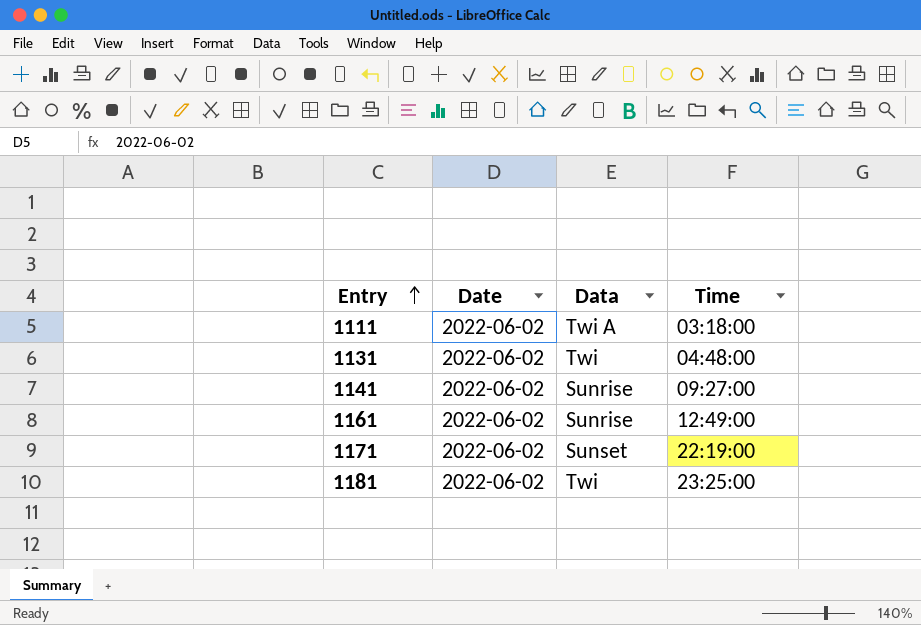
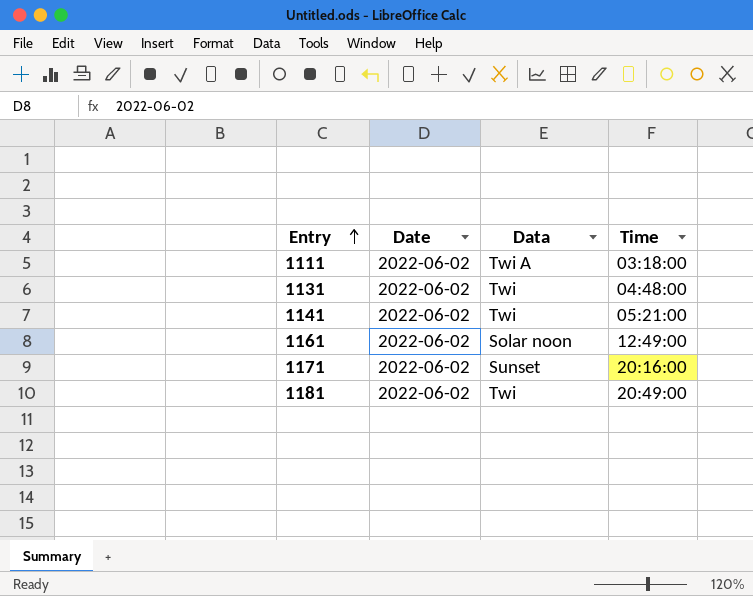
1141 | Data: Sunrise -> Twi
1141 | Time: 09:27:00 -> 05:21:00
1161 | Data: Sunrise -> Solar noon
1171 | Time: 22:19:00 -> 20:16:00
1181 | Time: 23:25:00 -> 20:49:00

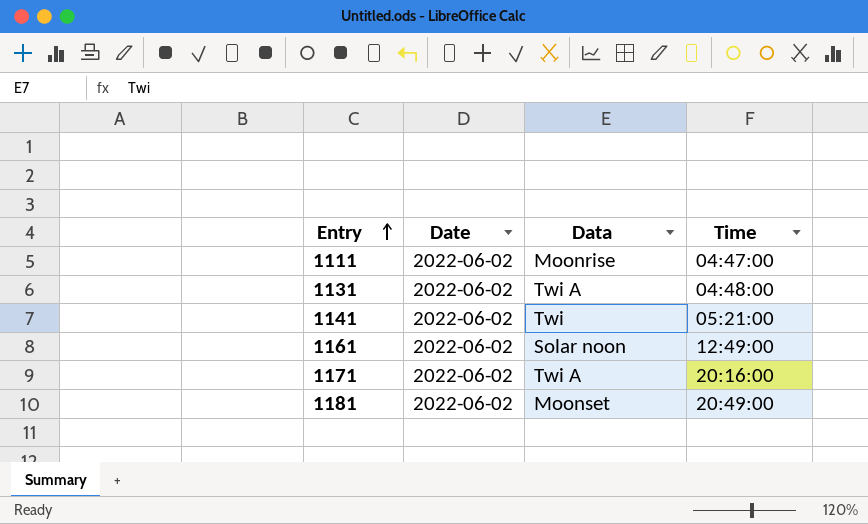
1111 | Data: Twi A -> Moonrise
1111 | Time: 03:18:00 -> 04:47:00
1131 | Data: Twi -> Twi A
1171 | Data: Sunset -> Twi A
1181 | Data: Twi -> Moonset

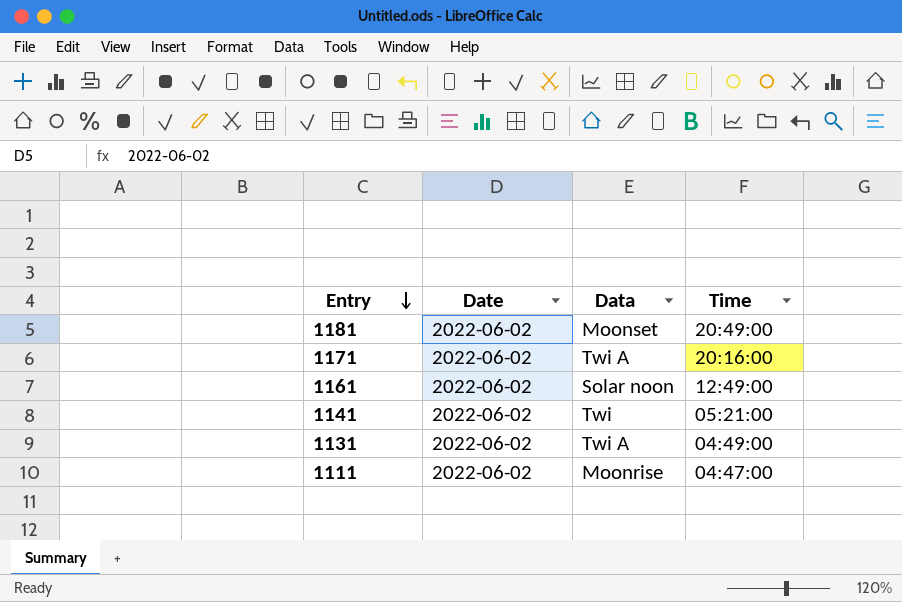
row order: Entry ascending -> Entry descending
1131 | Time: 04:48:00 -> 04:49:00

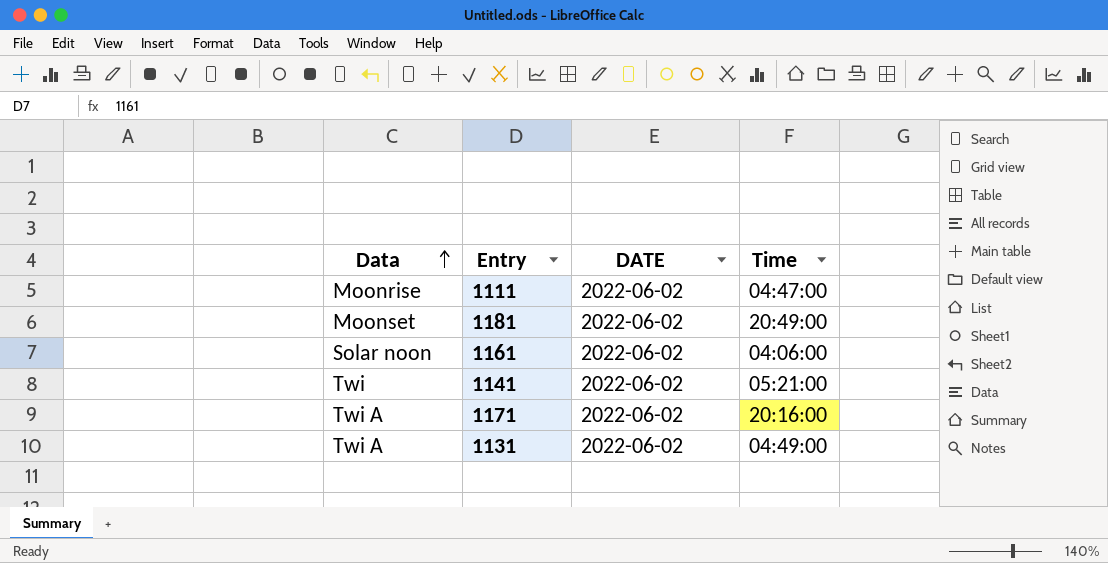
row order: Entry descending -> Data ascending
column Data | position: 3 -> 1
column name: Date -> DATE
1161 | Time: 12:49:00 -> 04:06:00

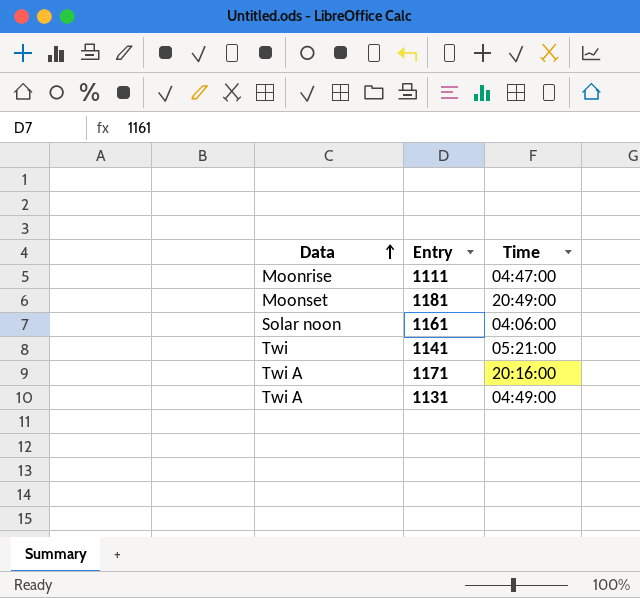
column DATE | position: 3 -> none

